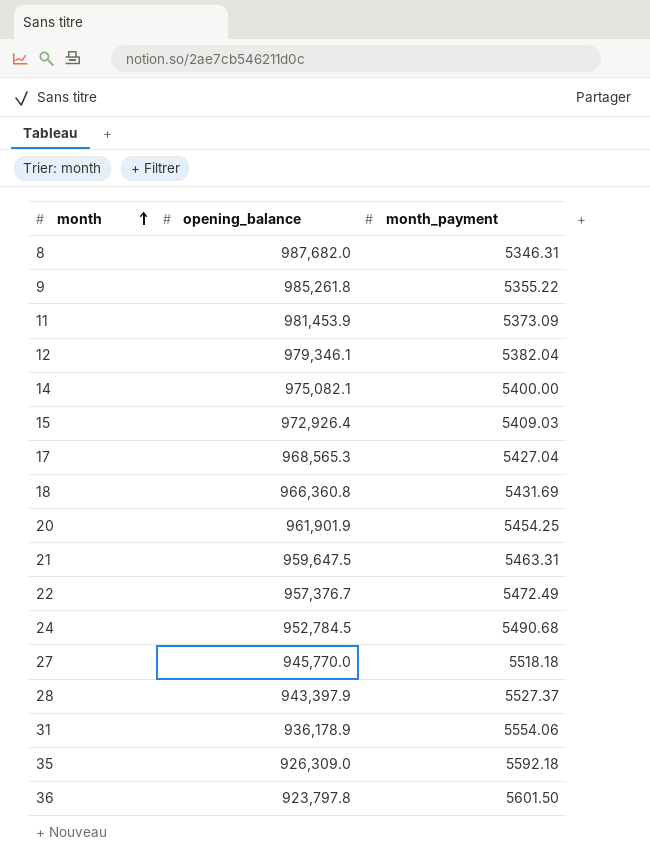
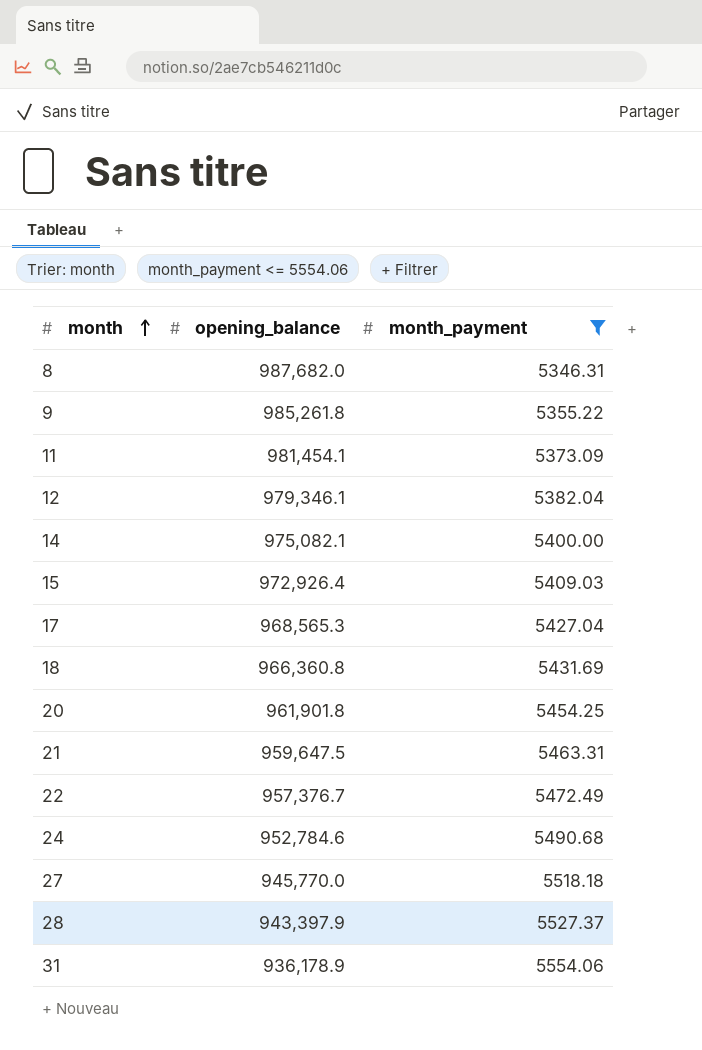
filter: none -> month_payment <= 5554.06
11 | opening_balance: 981,453.9 -> 981,454.1
20 | opening_balance: 961,901.9 -> 961,901.8
24 | opening_balance: 952,784.5 -> 952,784.6

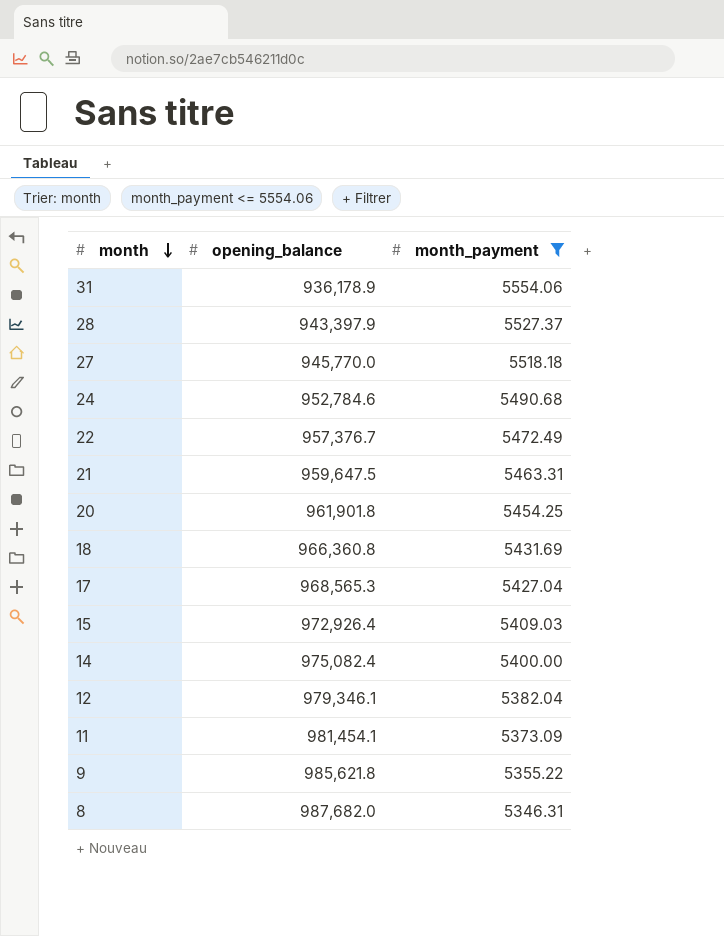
row order: month ascending -> month descending
14 | opening_balance: 975,082.1 -> 975,082.4
9 | opening_balance: 985,261.8 -> 985,621.8

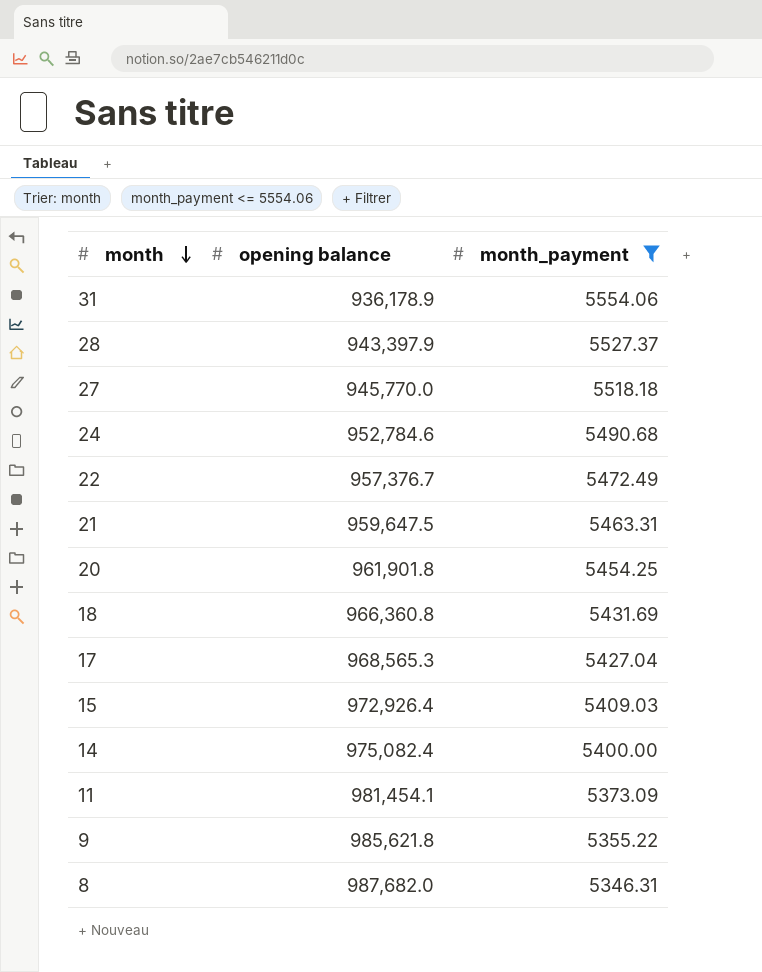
column name: opening_balance -> opening balance
row 12: 979,346.1 | 5382.04 -> none

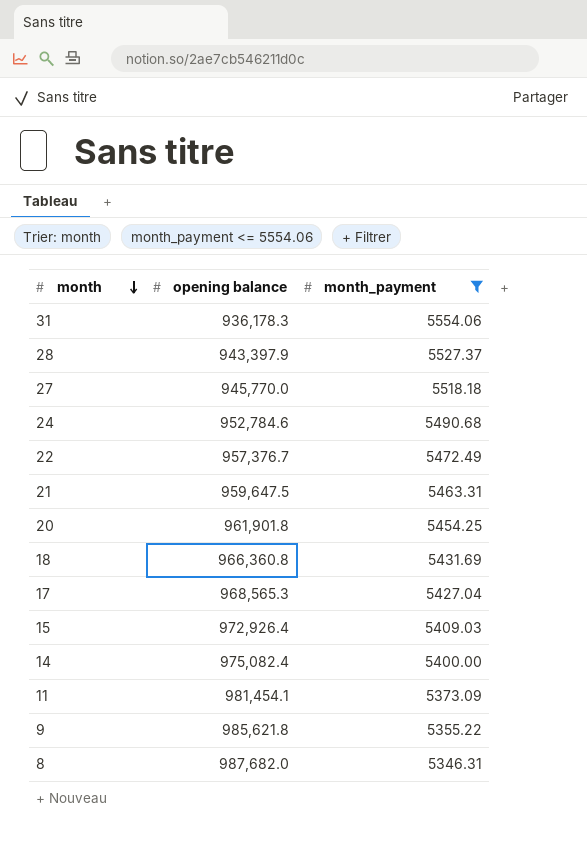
31 | opening balance: 936,178.9 -> 936,178.3

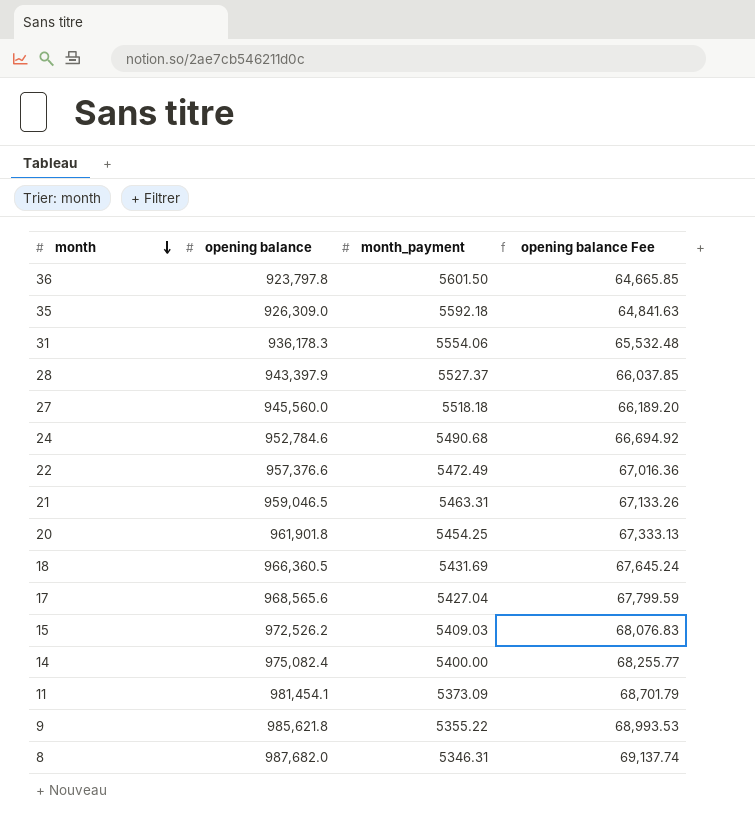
filter: month_payment <= 5554.06 -> none
column opening balance Fee | formula: none -> [opening balance] * 0.07
27 | opening balance: 945,770.0 -> 945,560.0
22 | opening balance: 957,376.7 -> 957,376.6
21 | opening balance: 959,647.5 -> 959,046.5
18 | opening balance: 966,360.8 -> 966,360.5
17 | opening balance: 968,565.3 -> 968,565.6
15 | opening balance: 972,926.4 -> 972,526.2

